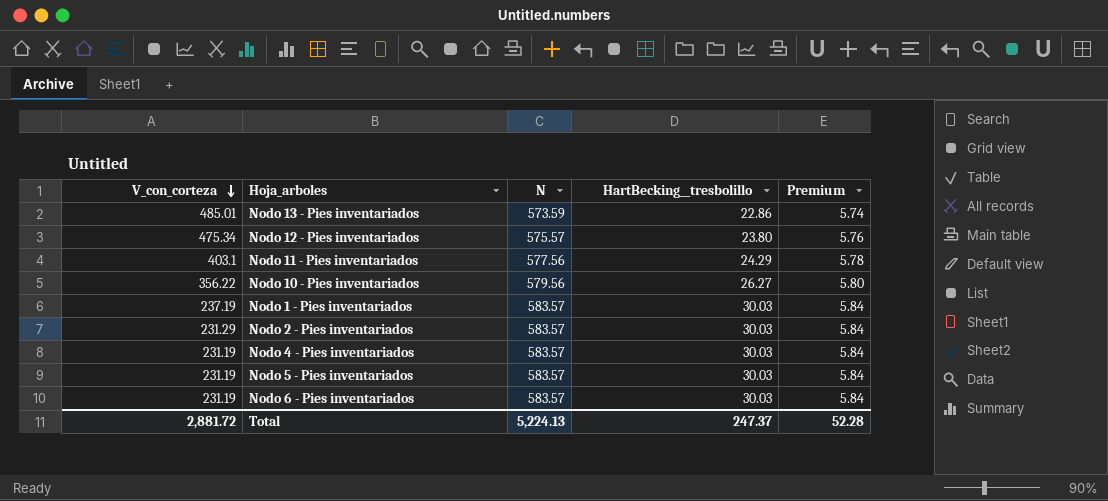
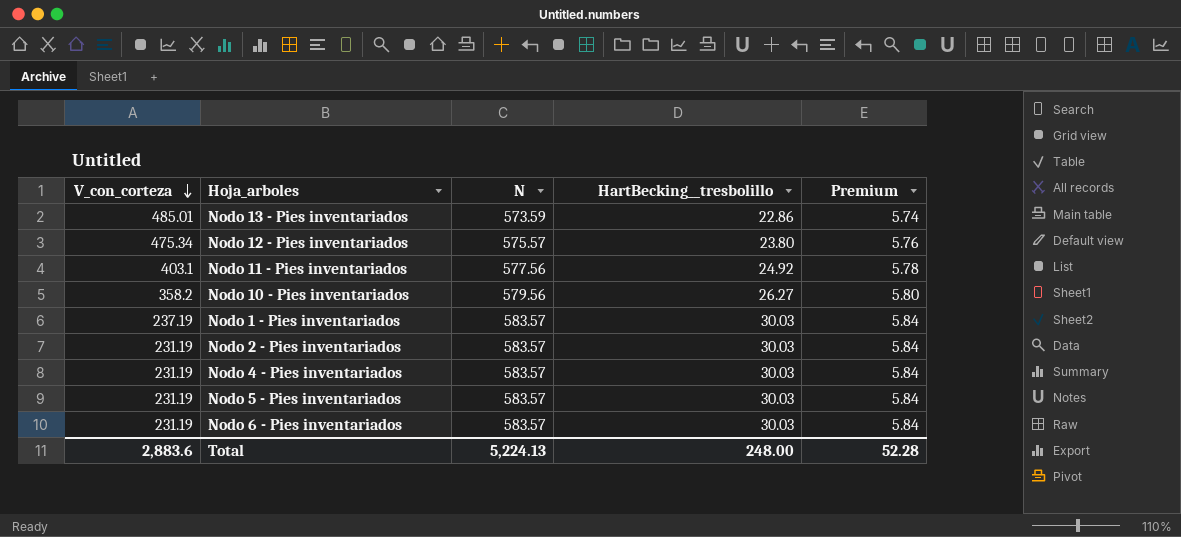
Nodo 11 - Pies inventariados | HartBecking__tresbolillo: 24.29 -> 24.92
Nodo 10 - Pies inventariados | V_con_corteza: 356.22 -> 358.2
Nodo 2 - Pies inventariados | V_con_corteza: 231.29 -> 231.19
Total | V_con_corteza: 2,881.72 -> 2,883.6
Total | HartBecking__tresbolillo: 247.37 -> 248.00

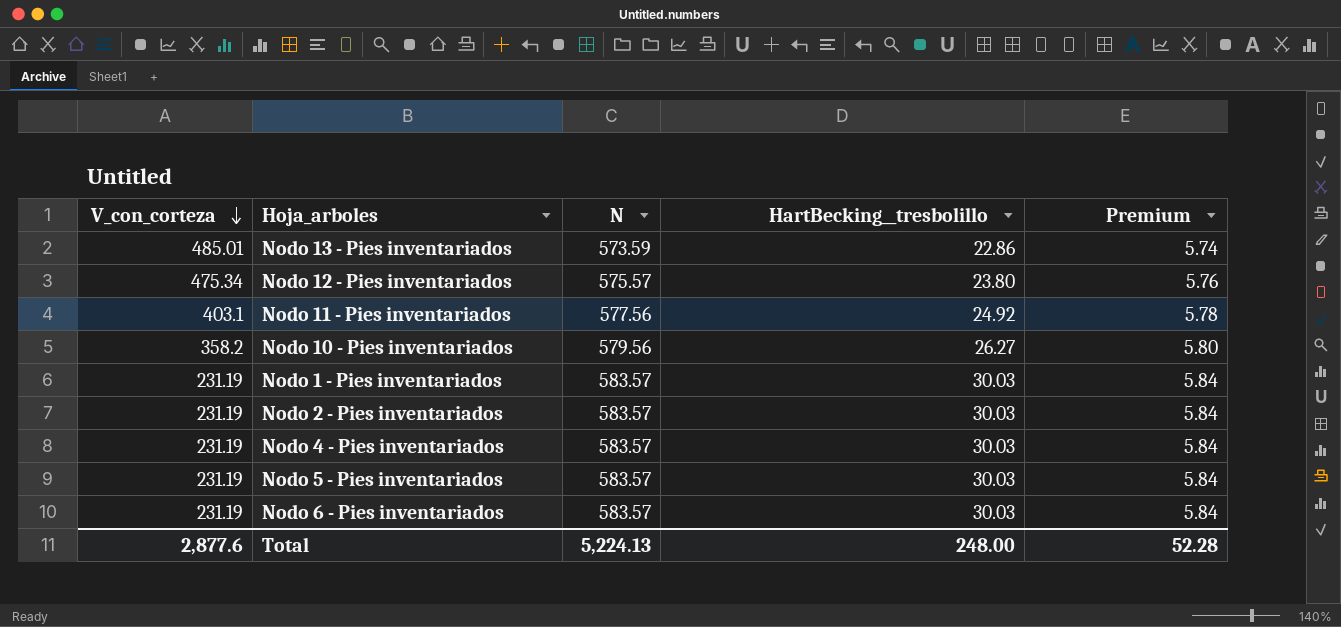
Nodo 1 - Pies inventariados | V_con_corteza: 237.19 -> 231.19
Total | V_con_corteza: 2,883.6 -> 2,877.6

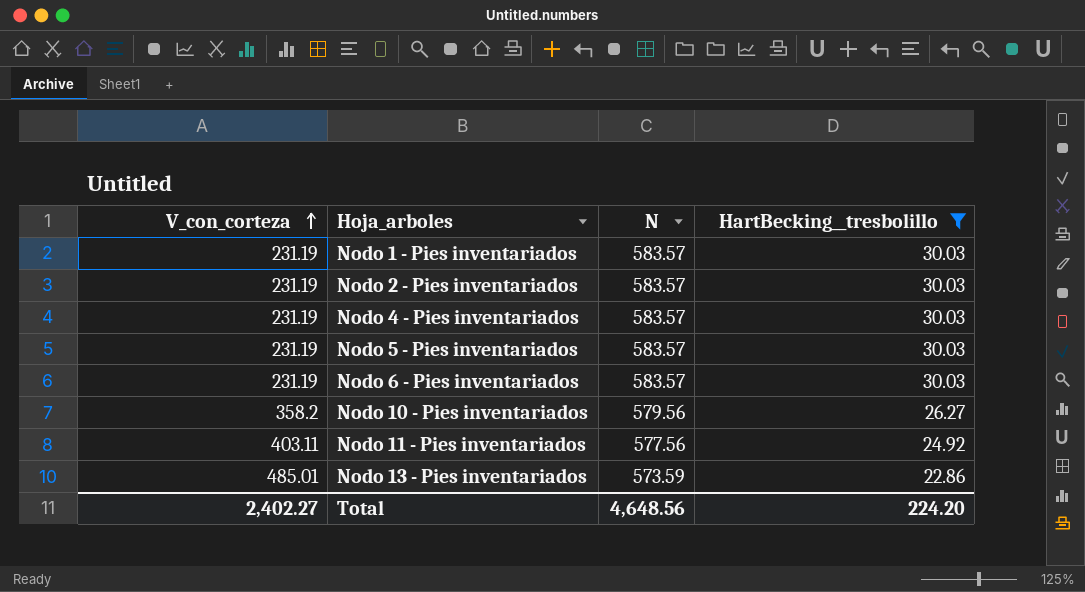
filter: none -> HartBecking__tresbolillo != 23.80
row order: V_con_corteza descending -> V_con_corteza ascending
column Premium | formula: [N] * 0.01 -> none
Nodo 11 - Pies inventariados | V_con_corteza: 403.1 -> 403.11
Total | V_con_corteza: 2,877.6 -> 2,402.27
Total | N: 5,224.13 -> 4,648.56
Total | HartBecking__tresbolillo: 248.00 -> 224.20

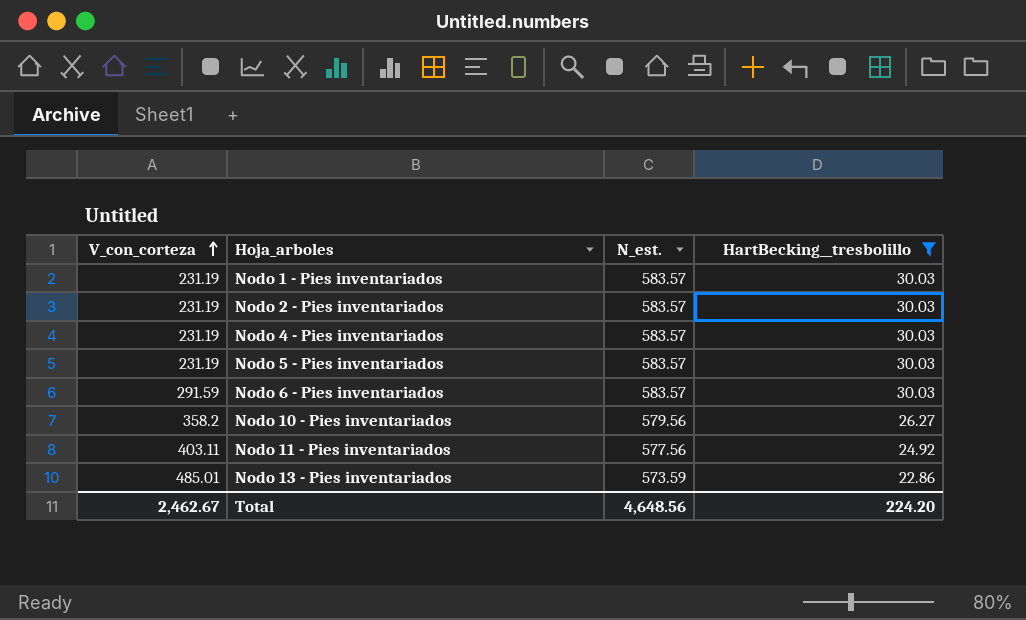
column name: N -> N_est.
Nodo 6 - Pies inventariados | V_con_corteza: 231.19 -> 291.59
Total | V_con_corteza: 2,402.27 -> 2,462.67

